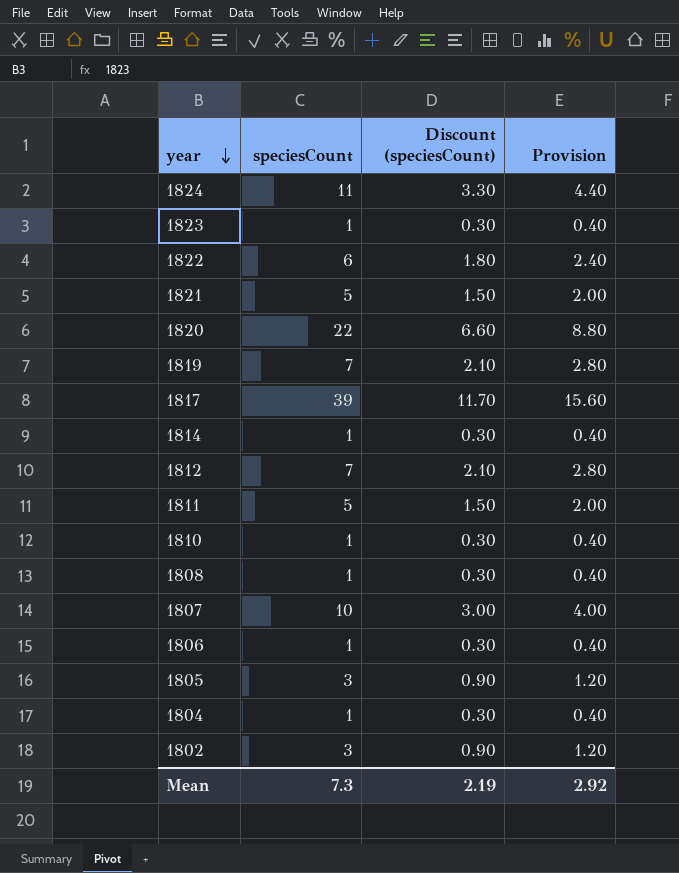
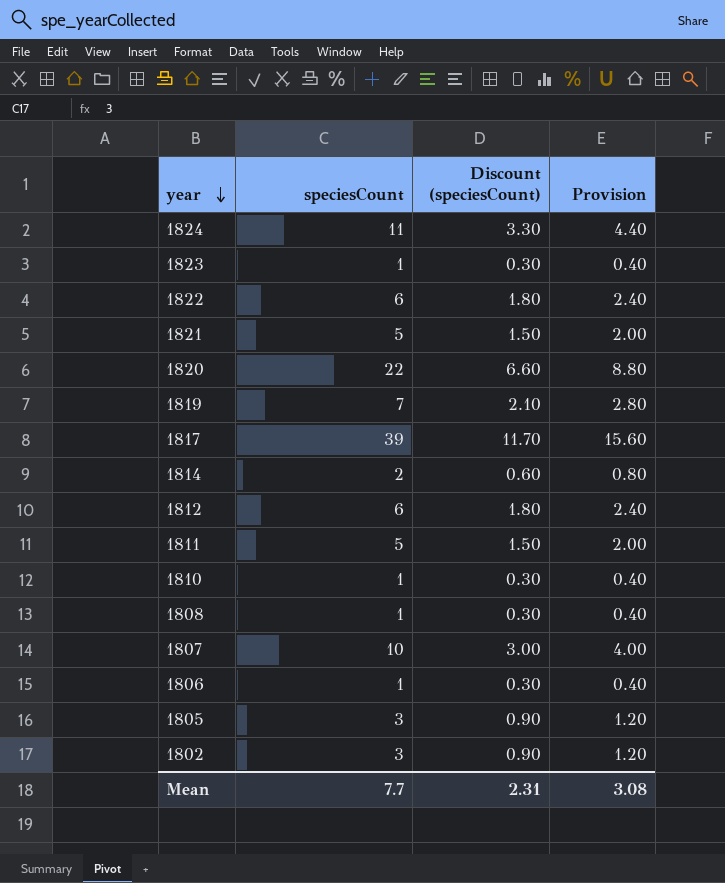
row 1804: 1 | 0.30 | 0.40 -> none
1814 | speciesCount: 1 -> 2
1814 | Discount (speciesCount): 0.30 -> 0.60
1814 | Provision: 0.40 -> 0.80
1812 | speciesCount: 7 -> 6
1812 | Discount (speciesCount): 2.10 -> 1.80
1812 | Provision: 2.80 -> 2.40
Mean | speciesCount: 7.3 -> 7.7
Mean | Discount (speciesCount): 2.19 -> 2.31
Mean | Provision: 2.92 -> 3.08

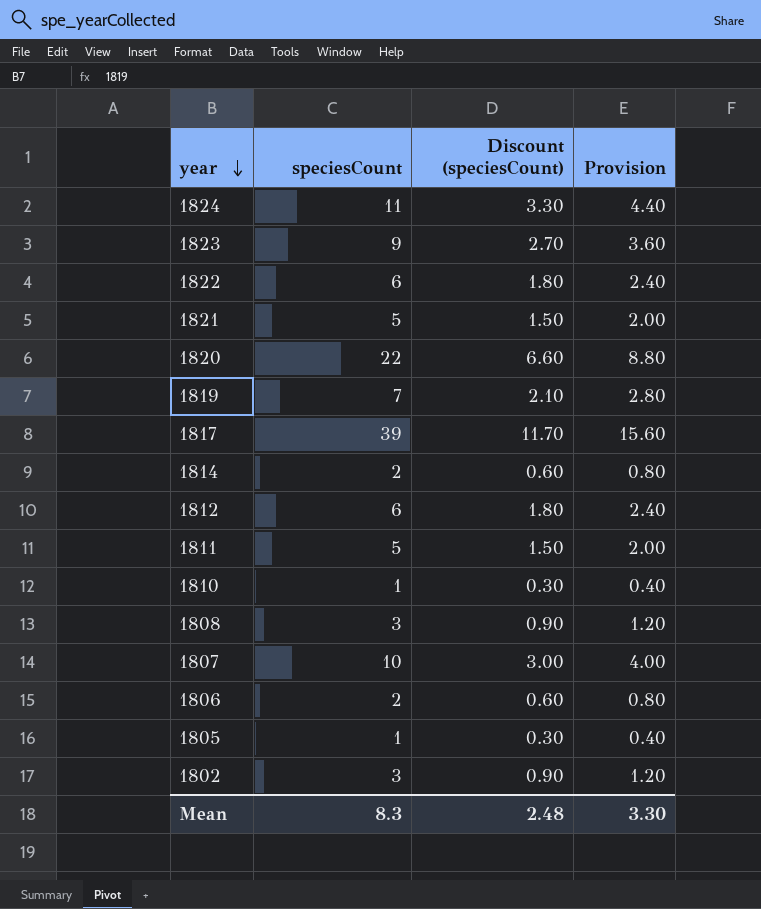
1823 | speciesCount: 1 -> 9
1823 | Discount (speciesCount): 0.30 -> 2.70
1823 | Provision: 0.40 -> 3.60
1808 | speciesCount: 1 -> 3
1808 | Discount (speciesCount): 0.30 -> 0.90
1808 | Provision: 0.40 -> 1.20
1806 | speciesCount: 1 -> 2
1806 | Discount (speciesCount): 0.30 -> 0.60
1806 | Provision: 0.40 -> 0.80
1805 | speciesCount: 3 -> 1
1805 | Discount (speciesCount): 0.90 -> 0.30
1805 | Provision: 1.20 -> 0.40
Mean | speciesCount: 7.7 -> 8.3
Mean | Discount (speciesCount): 2.31 -> 2.48
Mean | Provision: 3.08 -> 3.30

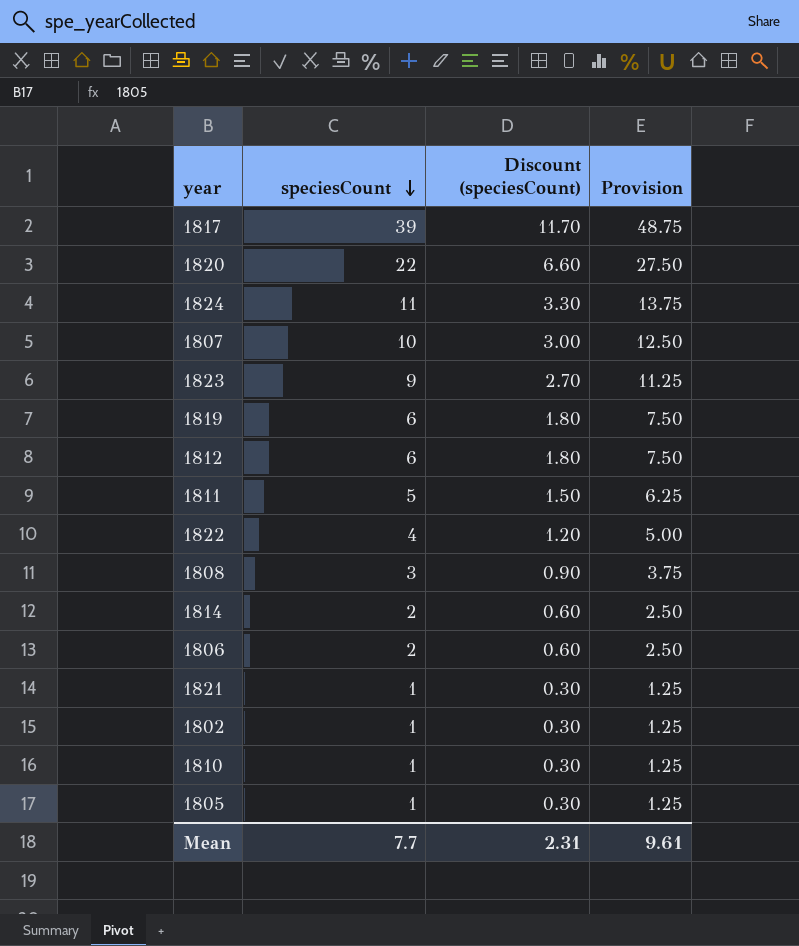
row order: year descending -> speciesCount descending
column Provision | formula: [speciesCount] * 0.4 -> [speciesCount] * 1.25
1819 | speciesCount: 7 -> 6
1819 | Discount (speciesCount): 2.10 -> 1.80
1822 | speciesCount: 6 -> 4
1822 | Discount (speciesCount): 1.80 -> 1.20
1821 | speciesCount: 5 -> 1
1821 | Discount (speciesCount): 1.50 -> 0.30
1802 | speciesCount: 3 -> 1
1802 | Discount (speciesCount): 0.90 -> 0.30
Mean | speciesCount: 8.3 -> 7.7
Mean | Discount (speciesCount): 2.48 -> 2.31
Mean | Provision: 3.30 -> 9.61

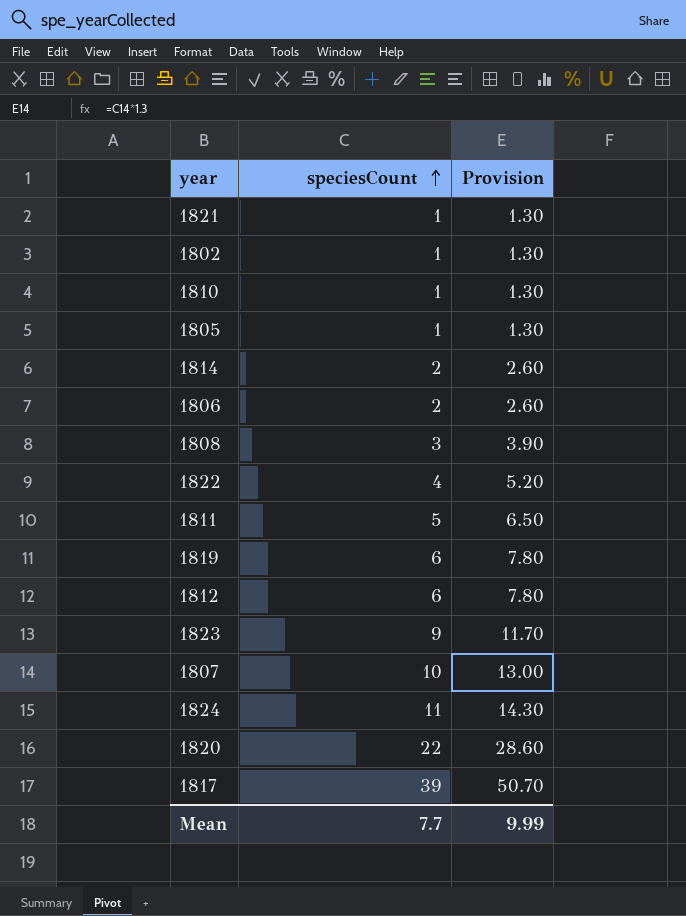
row order: speciesCount descending -> speciesCount ascending
column Discount (speciesCount) | formula: [speciesCount] * 0.3 -> none
column Provision | formula: [speciesCount] * 1.25 -> [speciesCount] * 1.3
Mean | Provision: 9.61 -> 9.99

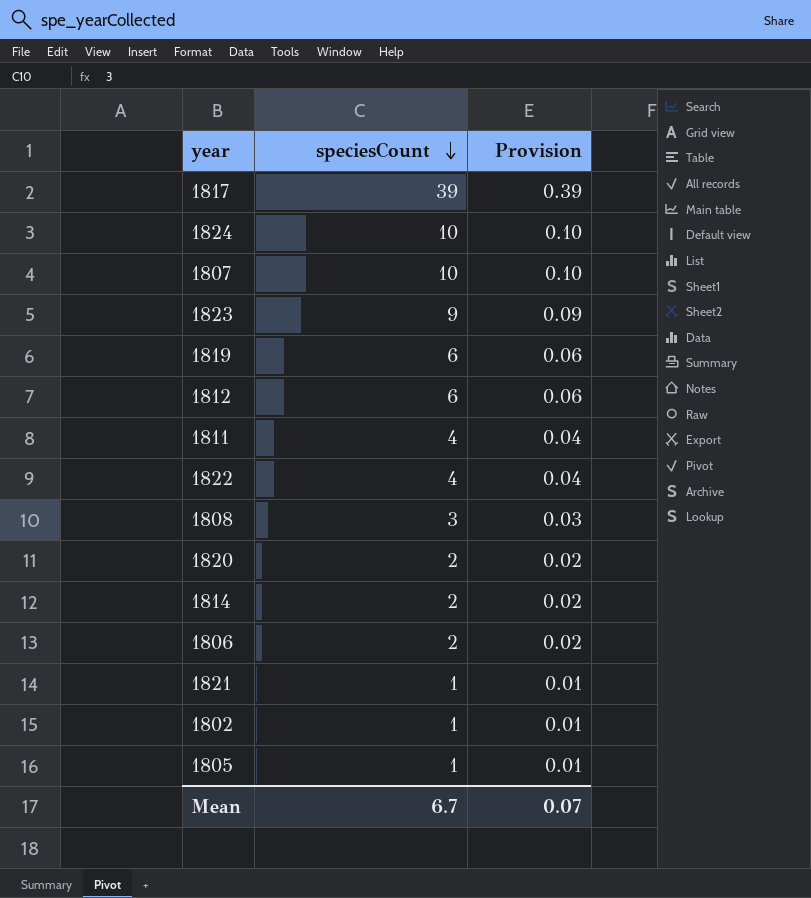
row order: speciesCount ascending -> speciesCount descending
column Provision | formula: [speciesCount] * 1.3 -> [speciesCount] * 0.01
row 1810: 1 | 1.30 -> none
1824 | speciesCount: 11 -> 10
1811 | speciesCount: 5 -> 4
1820 | speciesCount: 22 -> 2
Mean | speciesCount: 7.7 -> 6.7
Mean | Provision: 9.99 -> 0.07

